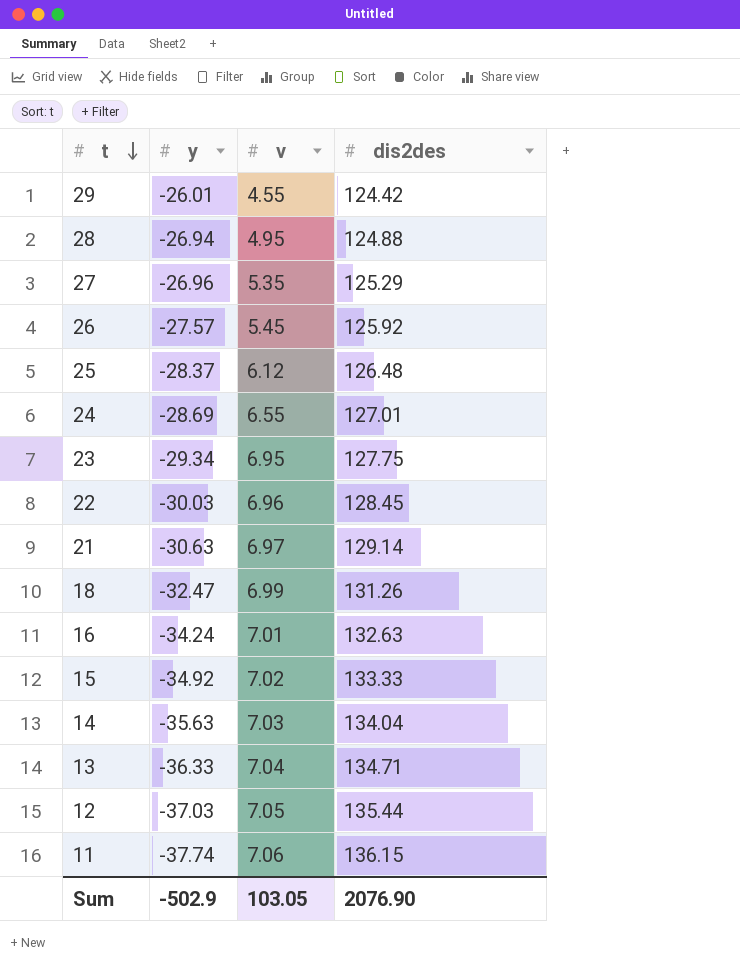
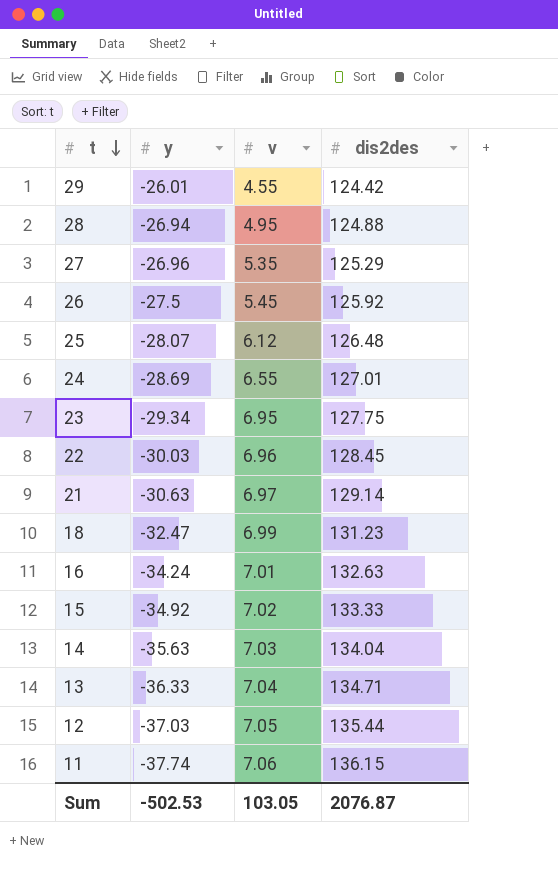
26 | y: -27.57 -> -27.5
25 | y: -28.37 -> -28.07
18 | dis2des: 131.26 -> 131.23
Sum | y: -502.9 -> -502.53
Sum | dis2des: 2076.90 -> 2076.87

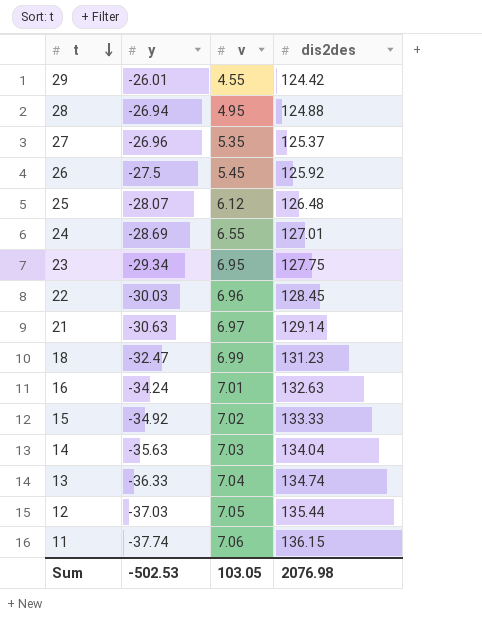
27 | dis2des: 125.29 -> 125.37
13 | dis2des: 134.71 -> 134.74
Sum | dis2des: 2076.87 -> 2076.98

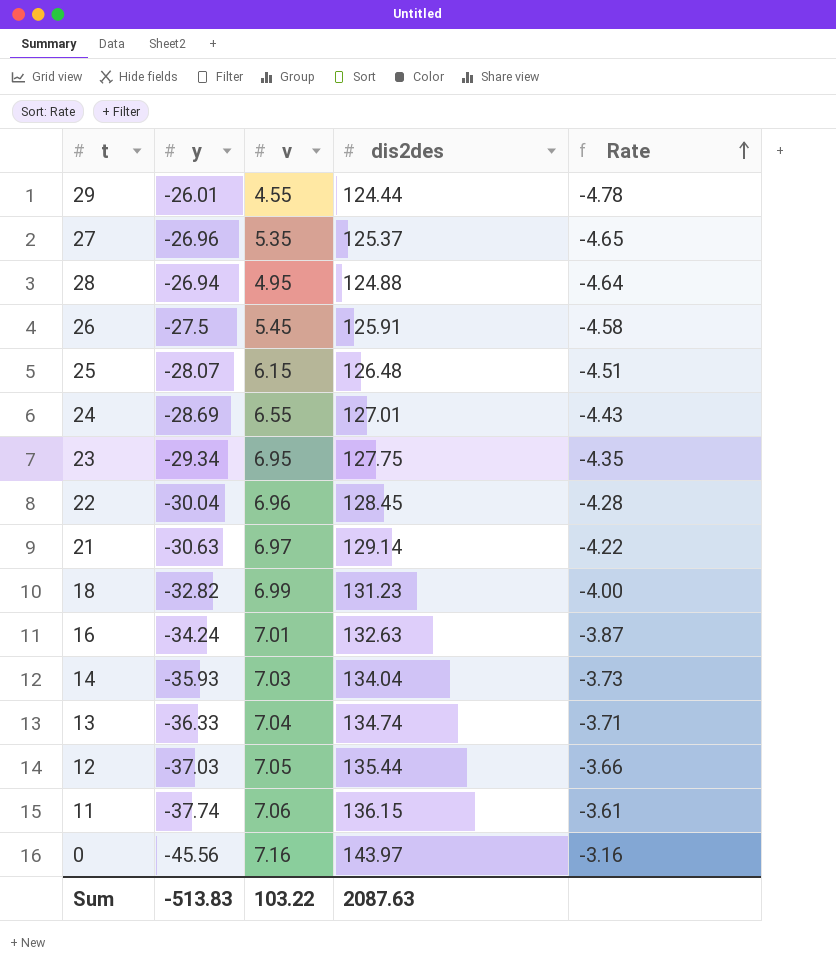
row order: t descending -> Rate ascending
column Rate | formula: none -> [dis2des] / [y]
row 15: -34.92 | 7.02 | 133.33 -> none
29 | dis2des: 124.42 -> 124.44
26 | dis2des: 125.92 -> 125.91
25 | v: 6.12 -> 6.15
22 | y: -30.03 -> -30.04
18 | y: -32.47 -> -32.82
14 | y: -35.63 -> -35.93
row 0: none -> -45.56 | 7.16 | 143.97 | -3.16
Sum | y: -502.53 -> -513.83
Sum | v: 103.05 -> 103.22
Sum | dis2des: 2076.98 -> 2087.63

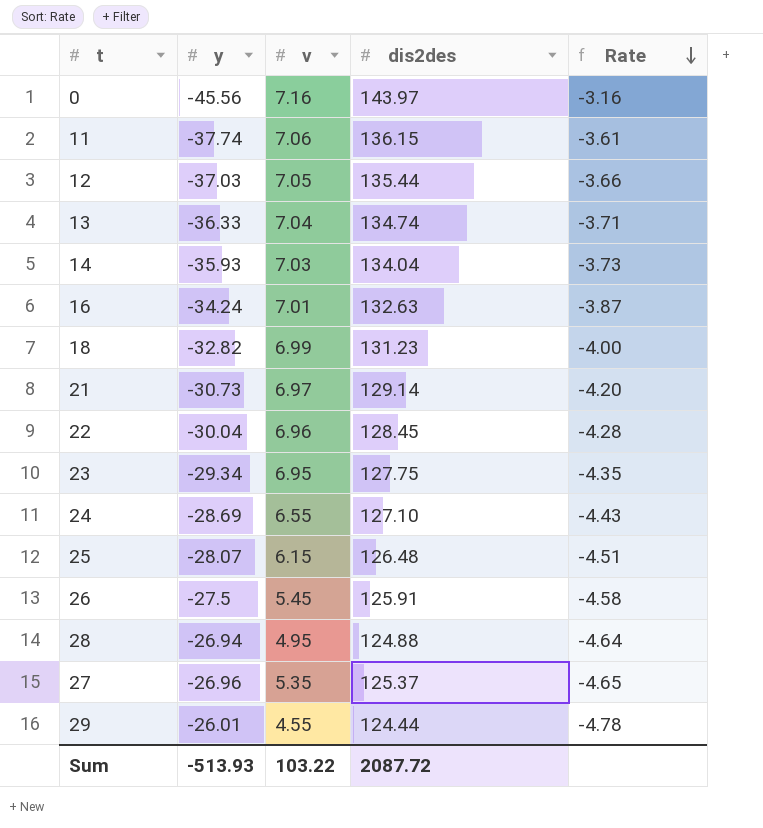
row order: Rate ascending -> Rate descending
21 | y: -30.63 -> -30.73
21 | Rate: -4.22 -> -4.20
24 | dis2des: 127.01 -> 127.10
Sum | y: -513.83 -> -513.93
Sum | dis2des: 2087.63 -> 2087.72

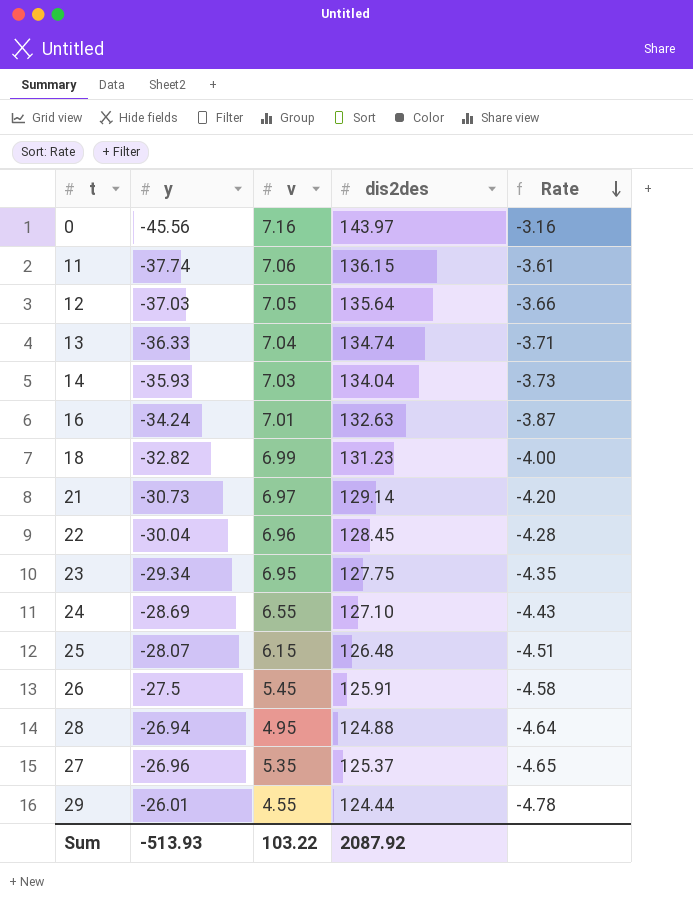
12 | dis2des: 135.44 -> 135.64
Sum | dis2des: 2087.72 -> 2087.92

